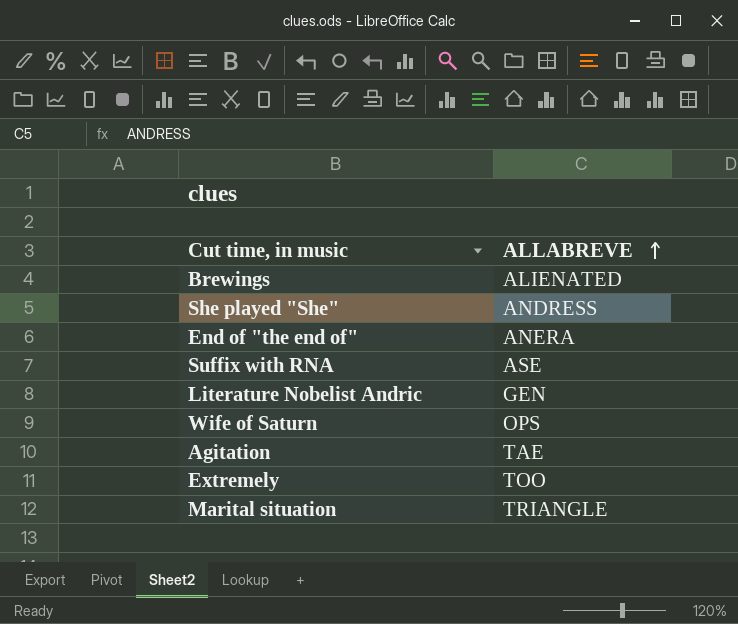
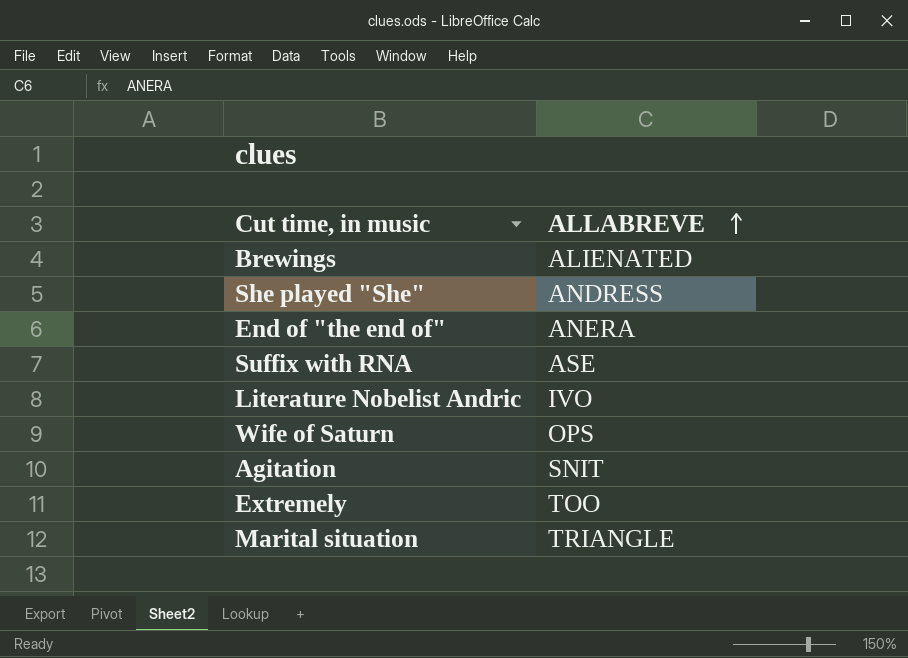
Literature Nobelist Andric | ALLABREVE: GEN -> IVO
Agitation | ALLABREVE: TAE -> SNIT

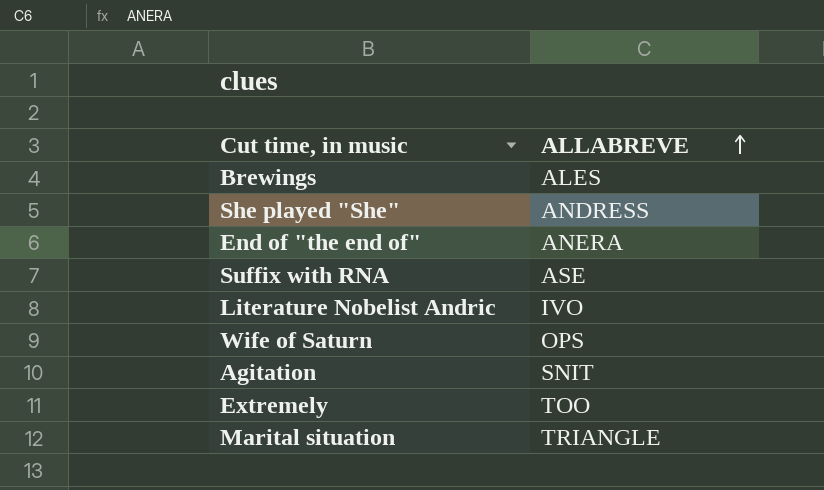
Brewings | ALLABREVE: ALIENATED -> ALES

